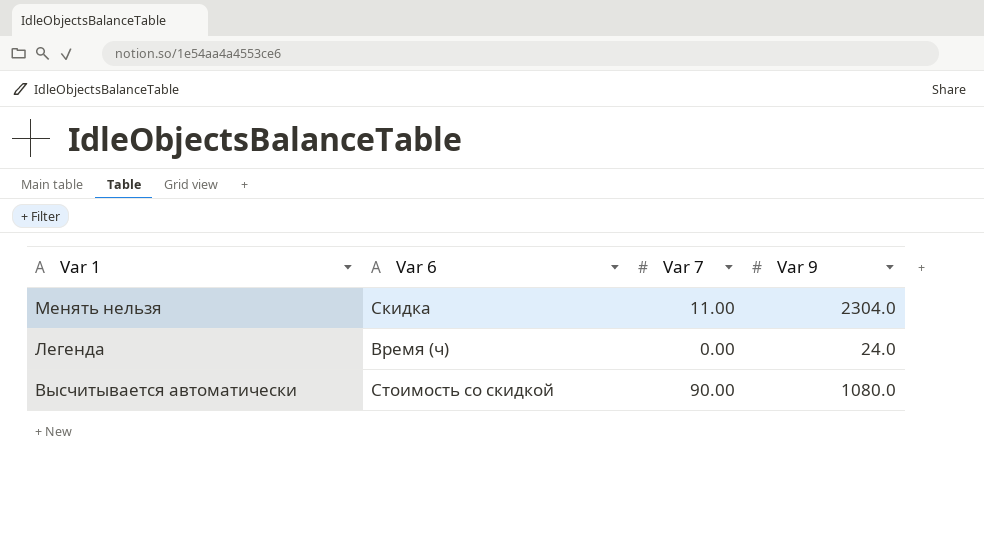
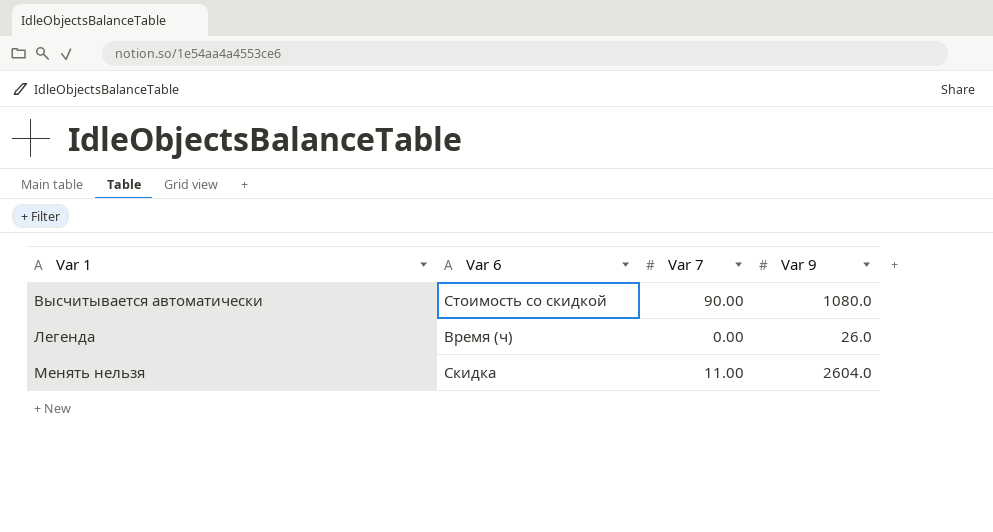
row order: Var 1 descending -> Var 1 ascending
Легенда | Var 9: 24.0 -> 26.0
Менять нельзя | Var 9: 2304.0 -> 2604.0

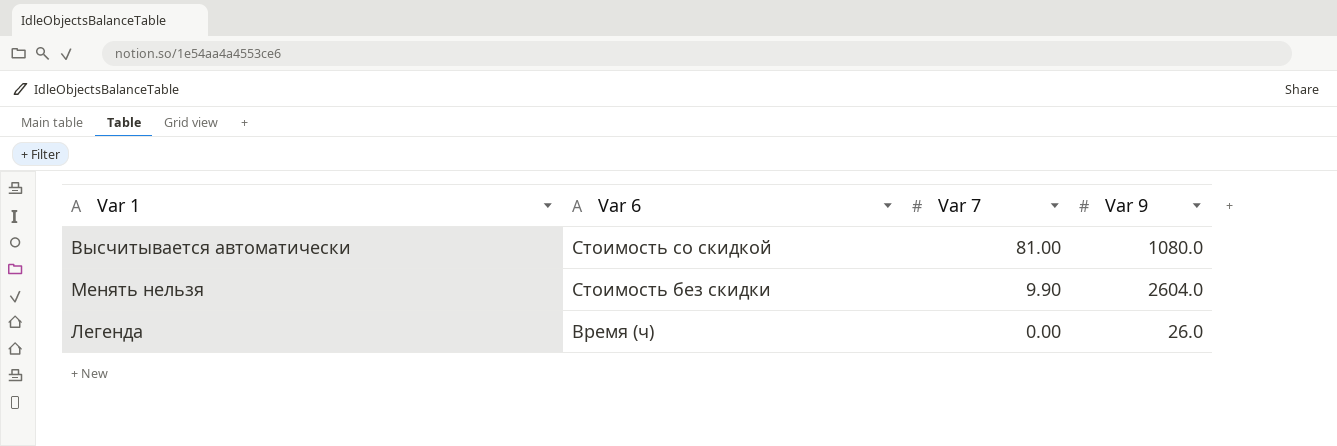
row order: Var 1 ascending -> Var 6 descending
Высчитывается автоматически | Var 7: 90.00 -> 81.00
Менять нельзя | Var 6: Скидка -> Стоимость без скидки
Менять нельзя | Var 7: 11.00 -> 9.90

